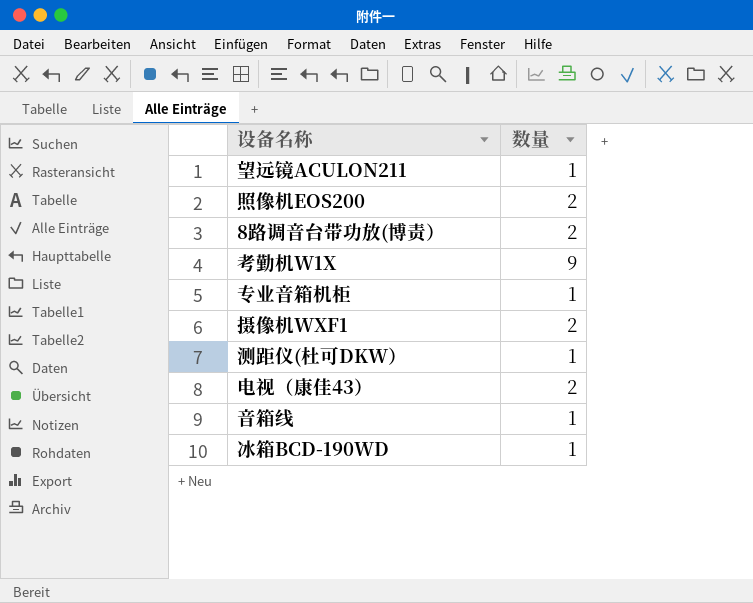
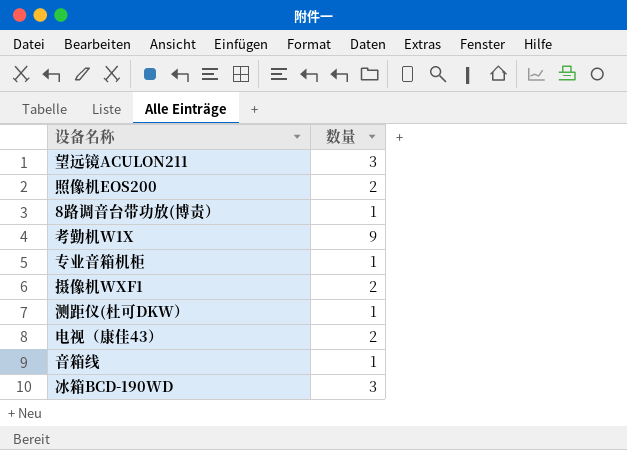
望远镜ACULON211 | 数量: 1 -> 3
8路调音台带功放(博责） | 数量: 2 -> 1
冰箱BCD-190WD | 数量: 1 -> 3

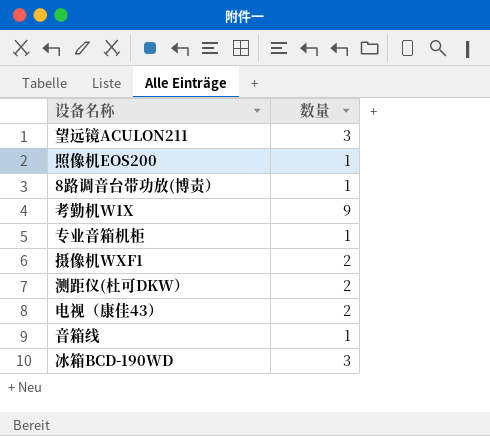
照像机EOS200 | 数量: 2 -> 1
测距仪(杜可DKW） | 数量: 1 -> 2

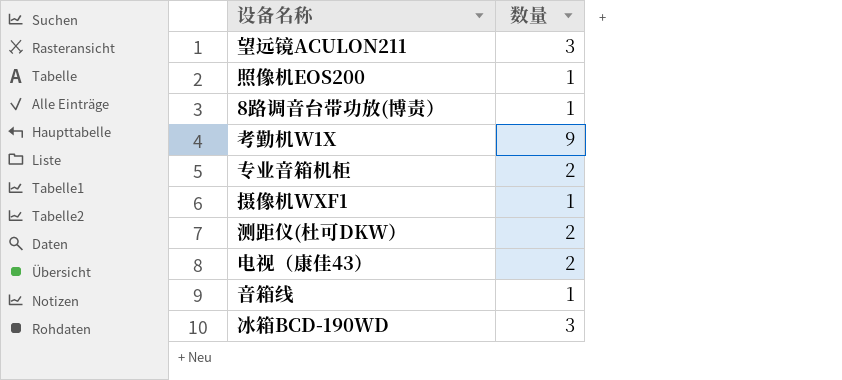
专业音箱机柜 | 数量: 1 -> 2
摄像机WXF1 | 数量: 2 -> 1

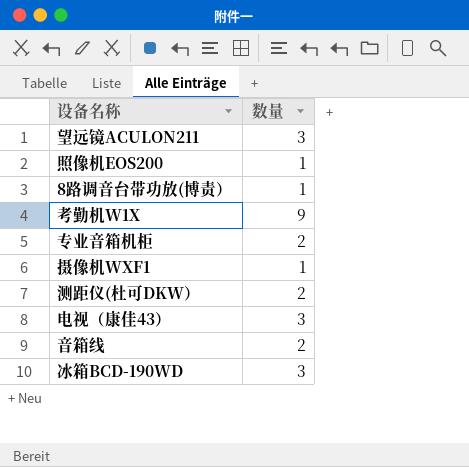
电视（康佳43） | 数量: 2 -> 3
音箱线 | 数量: 1 -> 2

